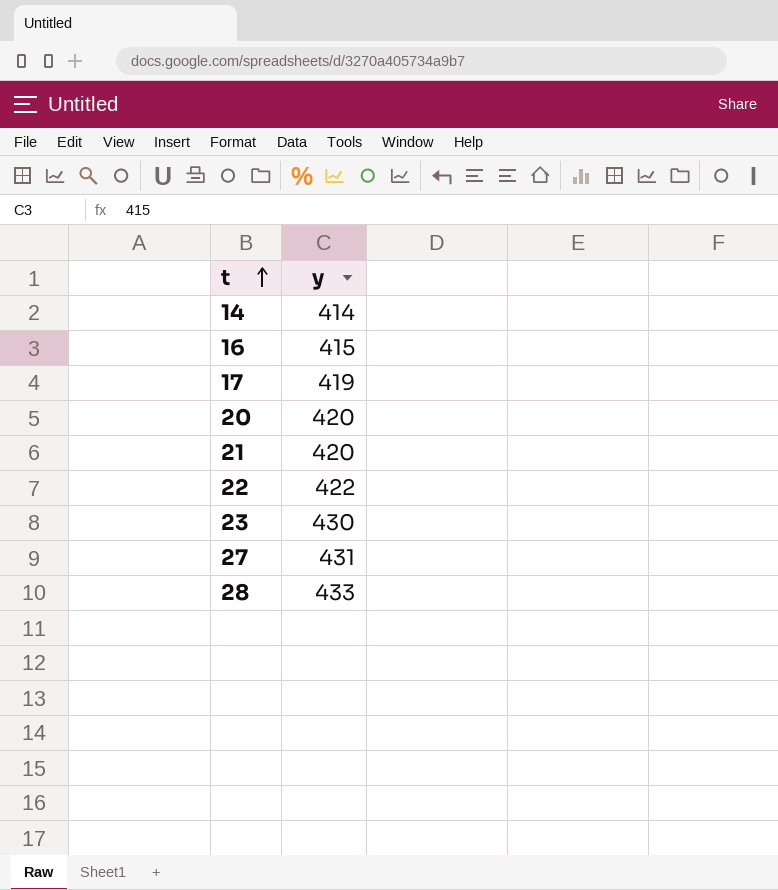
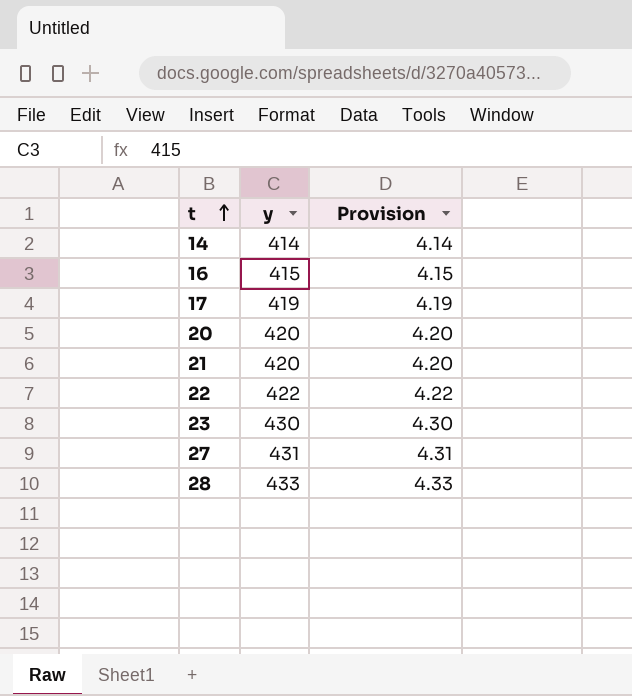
column Provision | formula: none -> [y] * 0.01

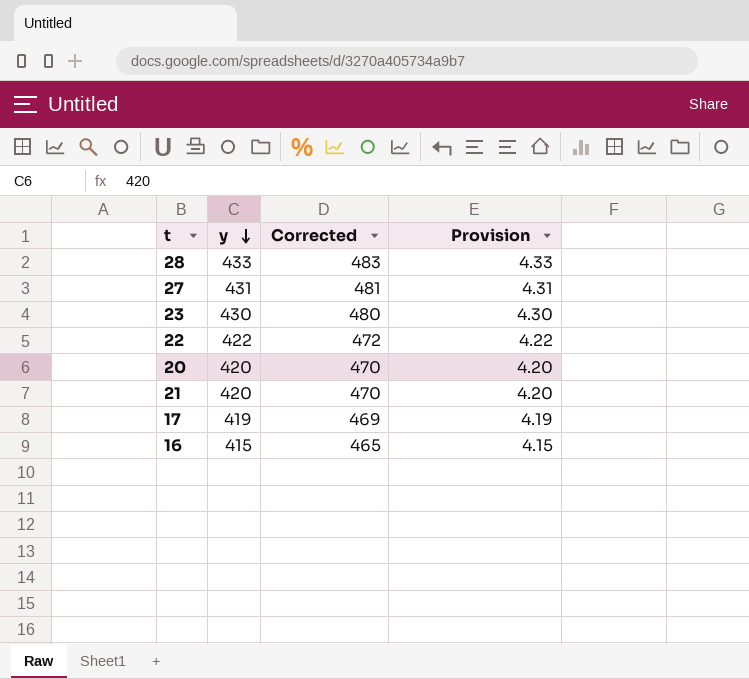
row order: t ascending -> y descending
column Corrected | formula: none -> [y] + 50
row 14: 414 | 4.14 -> none

